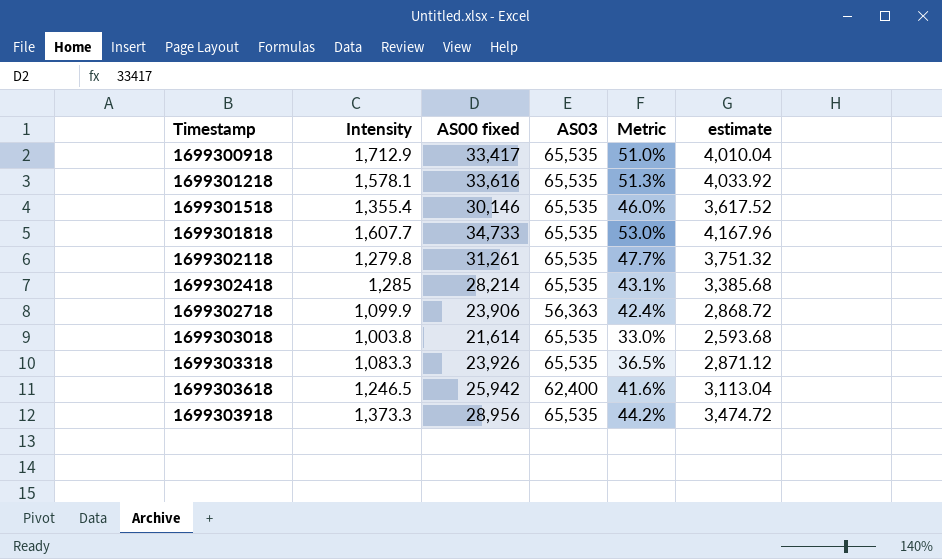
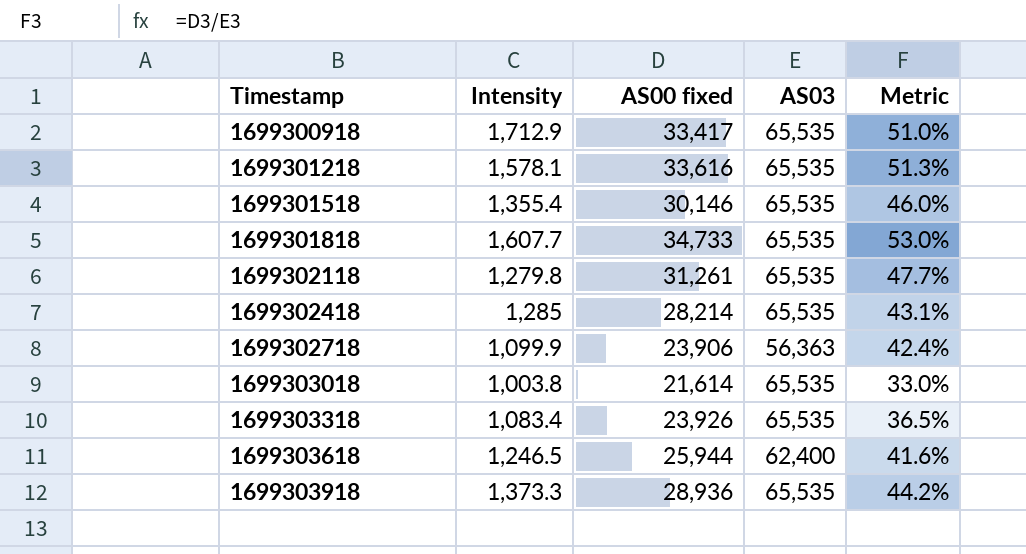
column estimate | formula: [AS00 fixed] * 0.12 -> none
1699303318 | Intensity: 1,083.3 -> 1,083.4
1699303618 | AS00 fixed: 25,942 -> 25,944
1699303918 | AS00 fixed: 28,956 -> 28,936

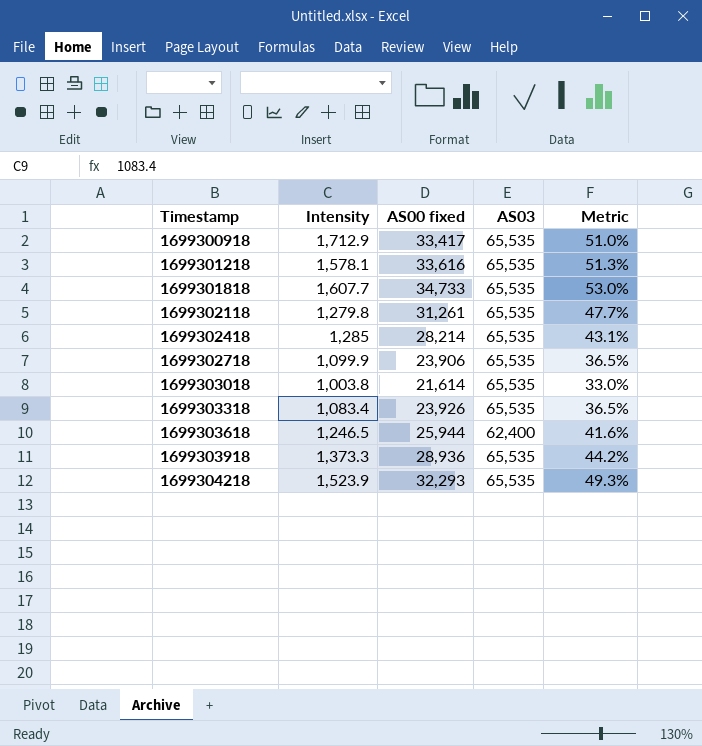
row 1699301518: 1,355.4 | 30,146 | 65,535 | 46.0% -> none
1699302718 | AS03: 56,363 -> 65,535
1699302718 | Metric: 42.4% -> 36.5%
row 1699304218: none -> 1,523.9 | 32,293 | 65,535 | 49.3%

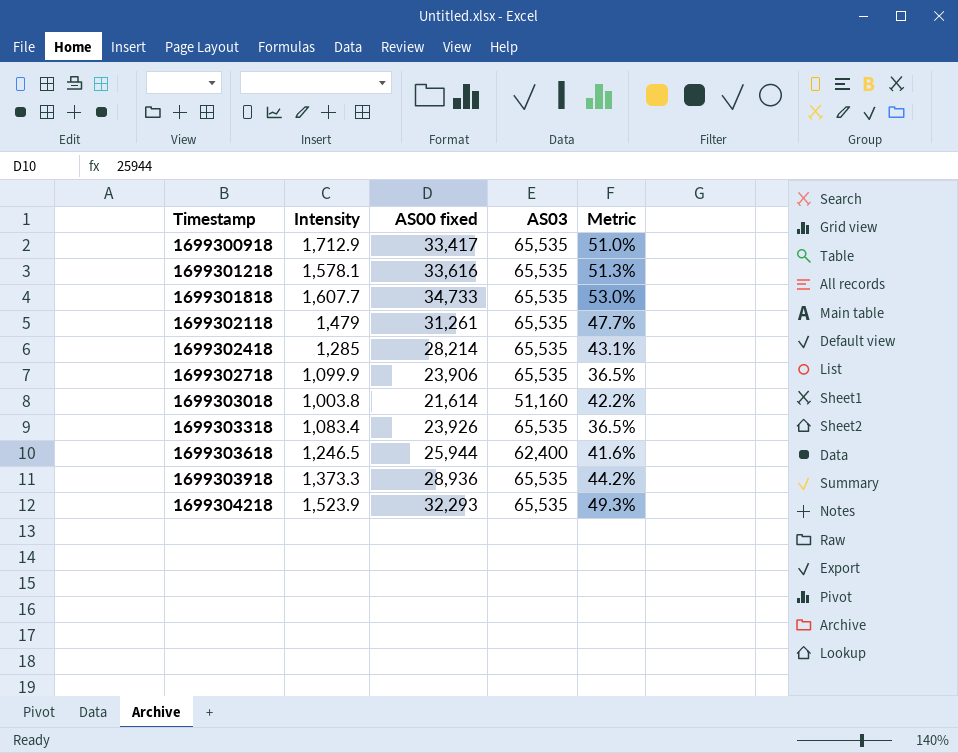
1699302118 | Intensity: 1,279.8 -> 1,479
1699303018 | AS03: 65,535 -> 51,160
1699303018 | Metric: 33.0% -> 42.2%

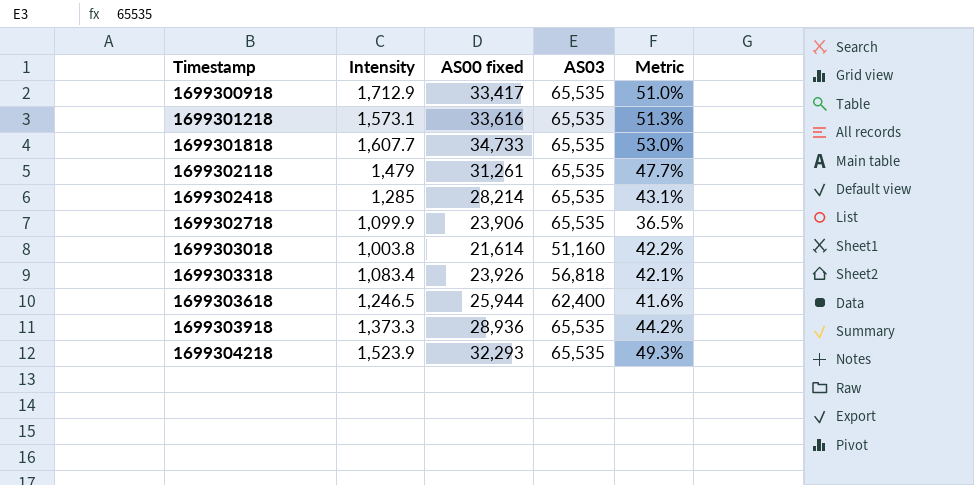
1699301218 | Intensity: 1,578.1 -> 1,573.1
1699303318 | AS03: 65,535 -> 56,818
1699303318 | Metric: 36.5% -> 42.1%

